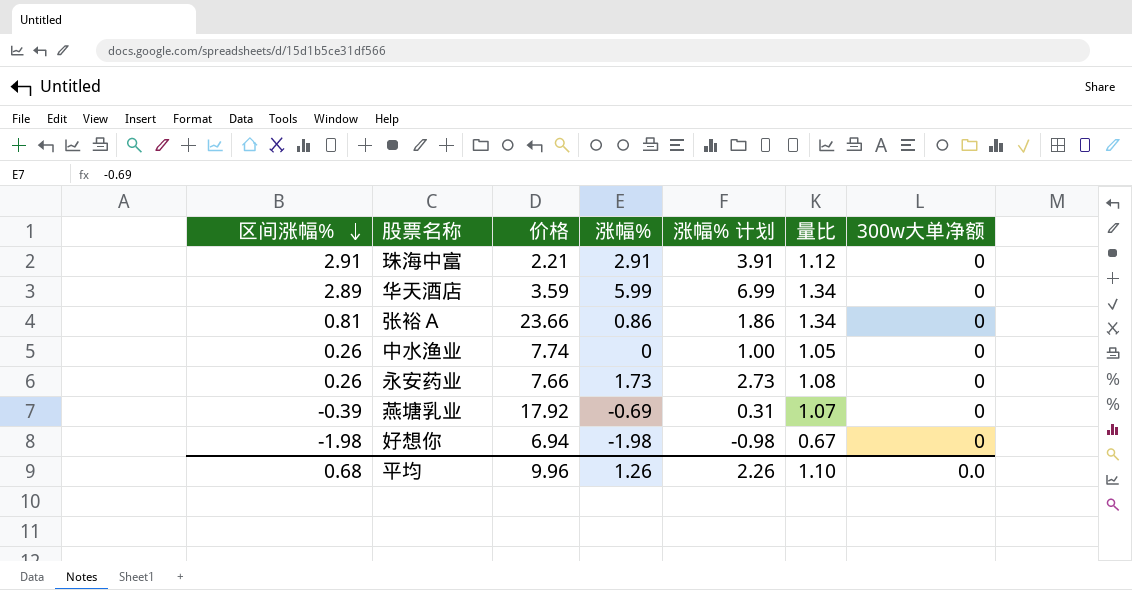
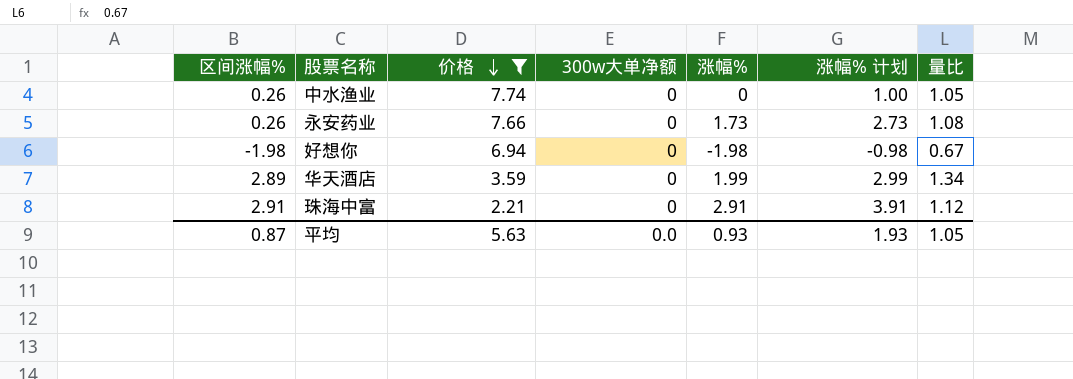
filter: none -> 价格 <= 7.74
row order: 区间涨幅% descending -> 价格 descending
column 300w大单净额 | position: 7 -> 4
华天酒店 | 涨幅%: 5.99 -> 1.99
华天酒店 | 涨幅% 计划: 6.99 -> 2.99
平均 | 区间涨幅%: 0.68 -> 0.87
平均 | 价格: 9.96 -> 5.63
平均 | 涨幅%: 1.26 -> 0.93
平均 | 涨幅% 计划: 2.26 -> 1.93
平均 | 量比: 1.10 -> 1.05

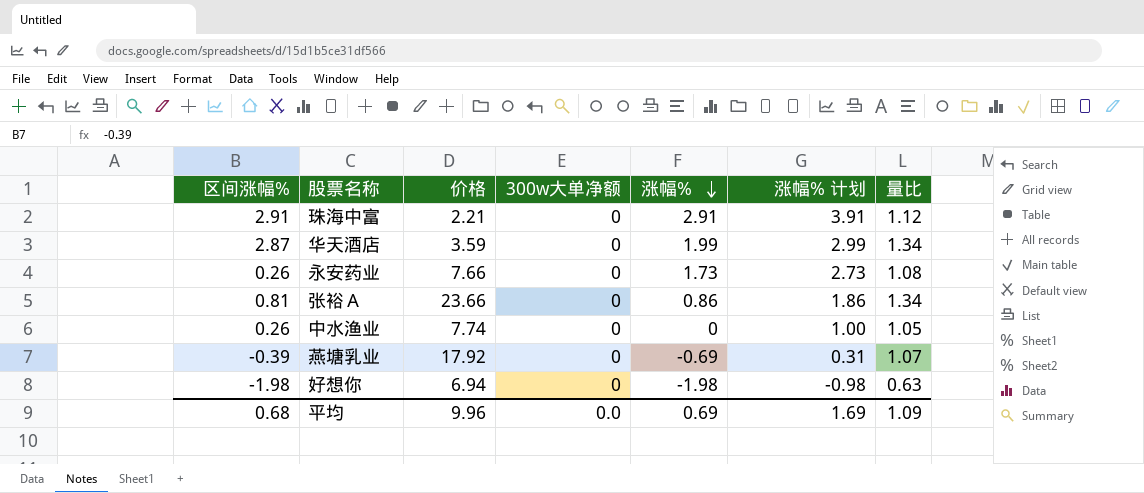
filter: 价格 <= 7.74 -> none
row order: 价格 descending -> 涨幅% descending
华天酒店 | 区间涨幅%: 2.89 -> 2.87
好想你 | 量比: 0.67 -> 0.63
平均 | 区间涨幅%: 0.87 -> 0.68
平均 | 价格: 5.63 -> 9.96
平均 | 涨幅%: 0.93 -> 0.69
平均 | 涨幅% 计划: 1.93 -> 1.69
平均 | 量比: 1.05 -> 1.09

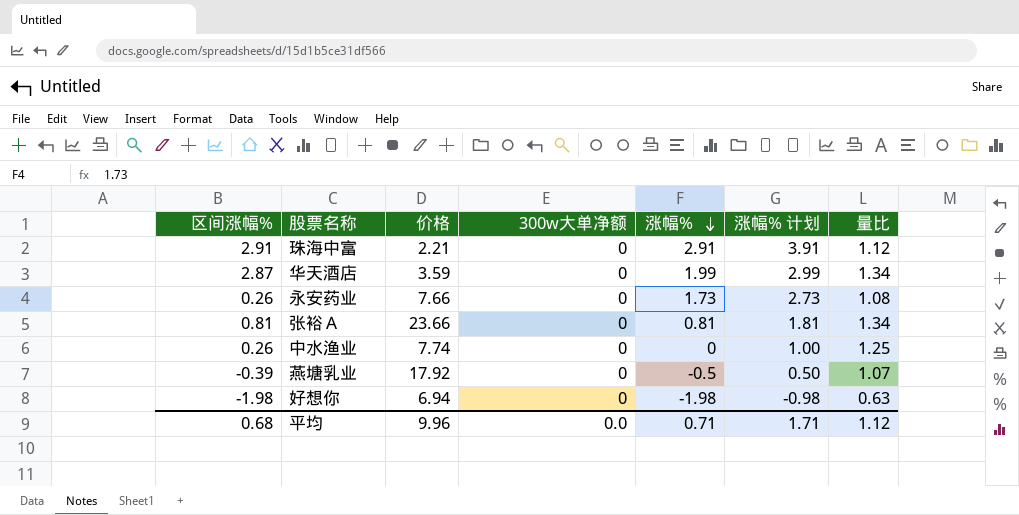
张裕Ａ | 涨幅%: 0.86 -> 0.81
张裕Ａ | 涨幅% 计划: 1.86 -> 1.81
中水渔业 | 量比: 1.05 -> 1.25
燕塘乳业 | 涨幅%: -0.69 -> -0.5
燕塘乳业 | 涨幅% 计划: 0.31 -> 0.50
平均 | 涨幅%: 0.69 -> 0.71
平均 | 涨幅% 计划: 1.69 -> 1.71
平均 | 量比: 1.09 -> 1.12

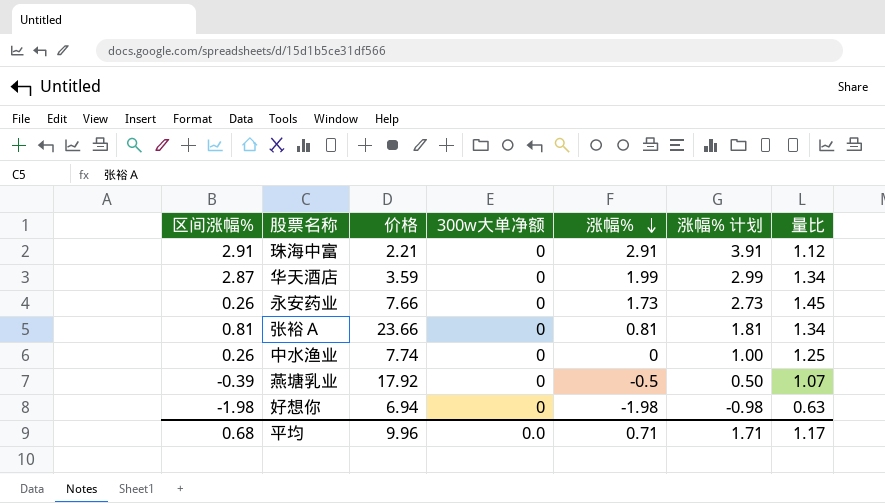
永安药业 | 量比: 1.08 -> 1.45
平均 | 量比: 1.12 -> 1.17

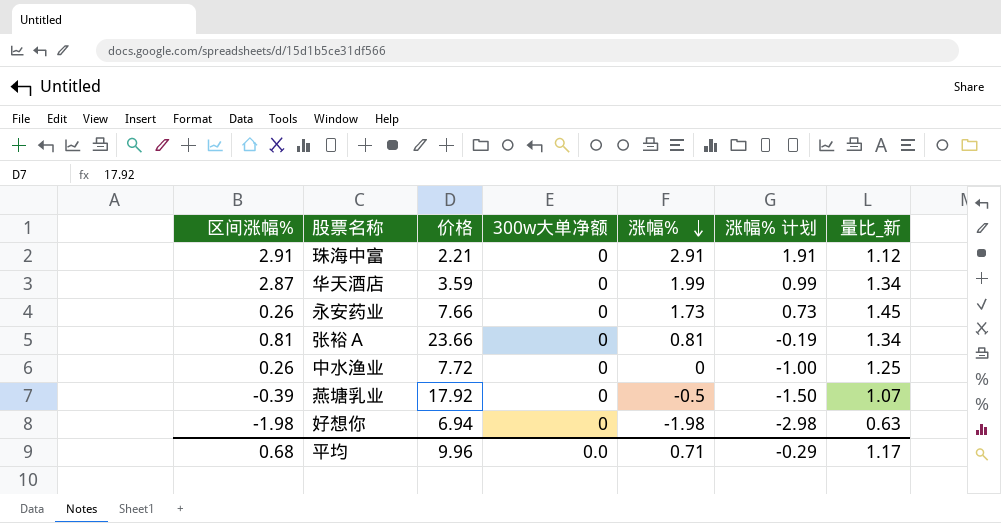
column 涨幅% 计划 | formula: [涨幅%] + 1 -> [涨幅%] - 1
column name: 量比 -> 量比_新
中水渔业 | 价格: 7.74 -> 7.72
平均 | 涨幅% 计划: 1.71 -> -0.29

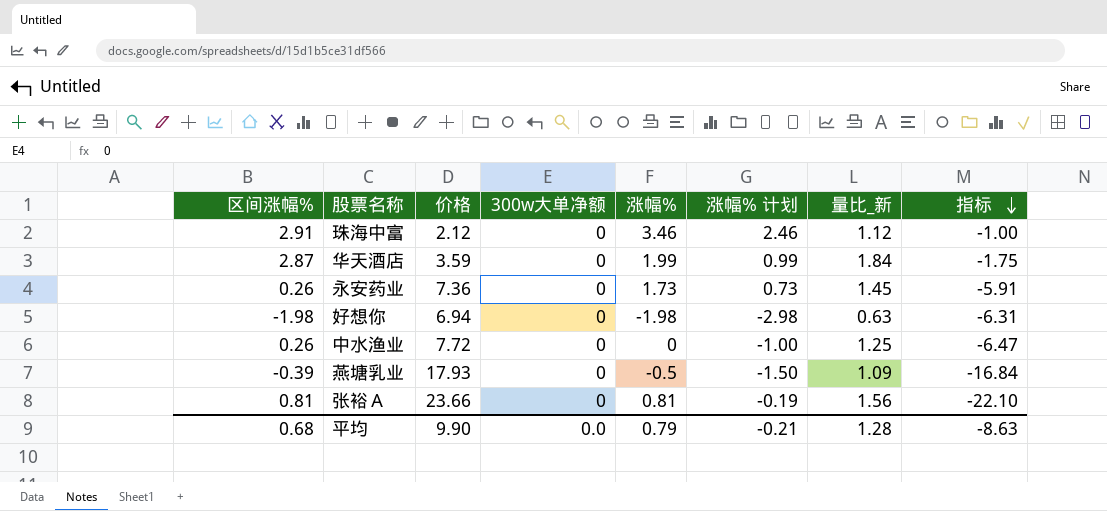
row order: 涨幅% descending -> 指标 descending
column 指标 | formula: none -> [量比_新] - [价格]
珠海中富 | 价格: 2.21 -> 2.12
珠海中富 | 涨幅%: 2.91 -> 3.46
珠海中富 | 涨幅% 计划: 1.91 -> 2.46
华天酒店 | 量比_新: 1.34 -> 1.84
永安药业 | 价格: 7.66 -> 7.36
燕塘乳业 | 价格: 17.92 -> 17.93
燕塘乳业 | 量比_新: 1.07 -> 1.09
张裕Ａ | 量比_新: 1.34 -> 1.56
平均 | 价格: 9.96 -> 9.90
平均 | 涨幅%: 0.71 -> 0.79
平均 | 涨幅% 计划: -0.29 -> -0.21
平均 | 量比_新: 1.17 -> 1.28

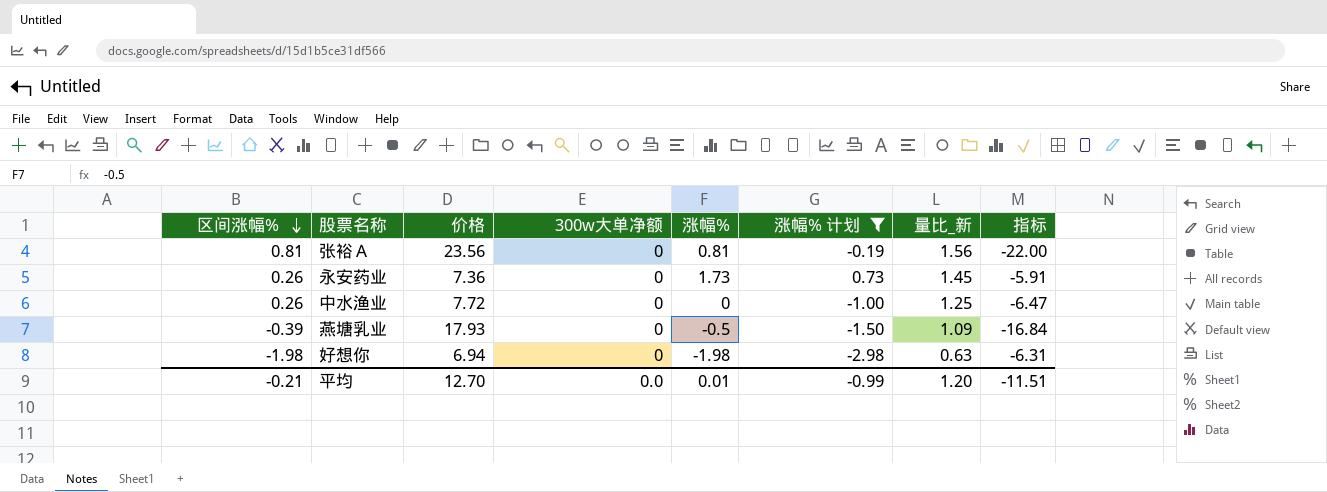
filter: none -> 涨幅% 计划 <= 0.73
row order: 指标 descending -> 区间涨幅% descending
张裕Ａ | 价格: 23.66 -> 23.56
张裕Ａ | 指标: -22.10 -> -22.00
平均 | 区间涨幅%: 0.68 -> -0.21
平均 | 价格: 9.90 -> 12.70
平均 | 涨幅%: 0.79 -> 0.01
平均 | 涨幅% 计划: -0.21 -> -0.99
平均 | 量比_新: 1.28 -> 1.20
平均 | 指标: -8.63 -> -11.51

